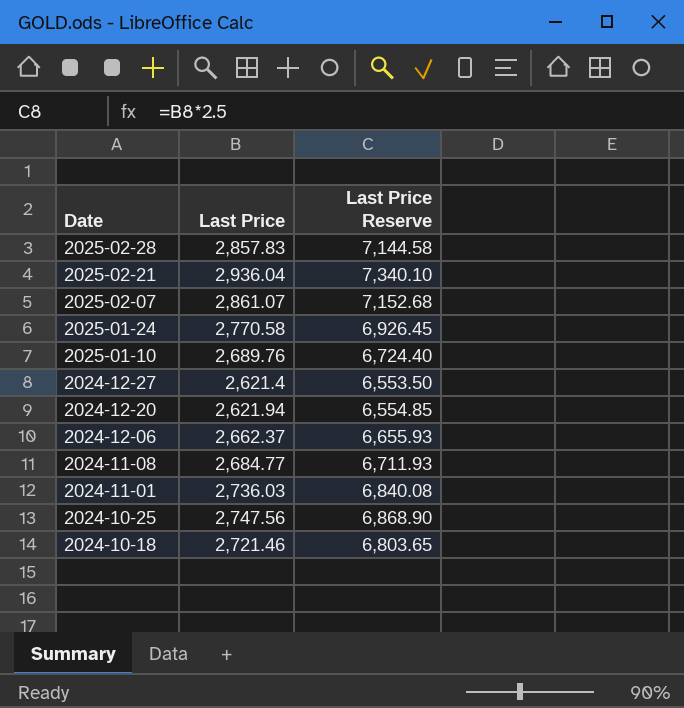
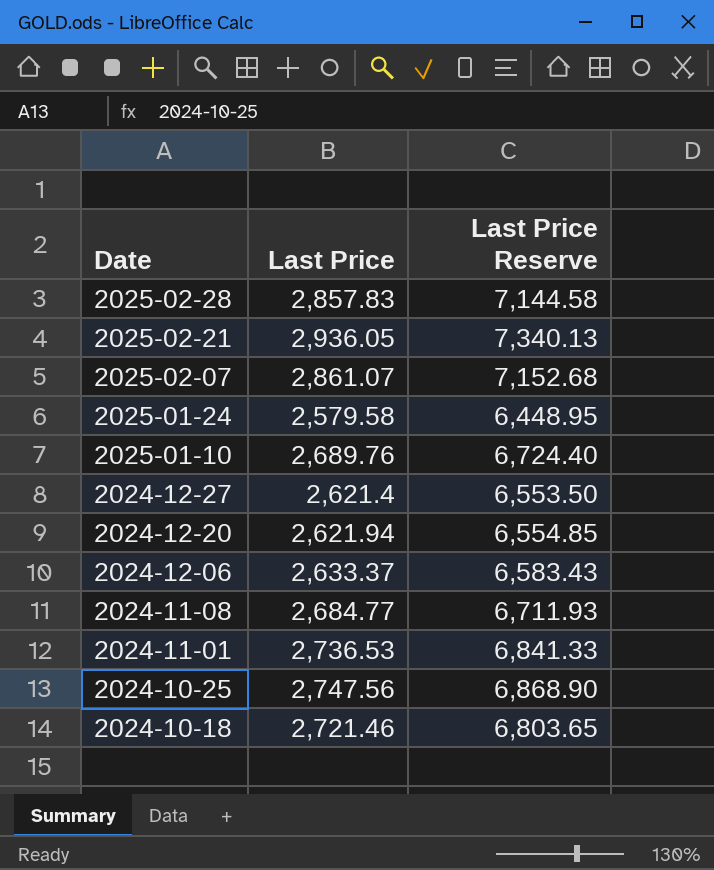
2025-02-21 | Last Price: 2,936.04 -> 2,936.05
2025-02-21 | Last Price Reserve: 7,340.10 -> 7,340.13
2025-01-24 | Last Price: 2,770.58 -> 2,579.58
2025-01-24 | Last Price Reserve: 6,926.45 -> 6,448.95
2024-12-06 | Last Price: 2,662.37 -> 2,633.37
2024-12-06 | Last Price Reserve: 6,655.93 -> 6,583.43
2024-11-01 | Last Price: 2,736.03 -> 2,736.53
2024-11-01 | Last Price Reserve: 6,840.08 -> 6,841.33

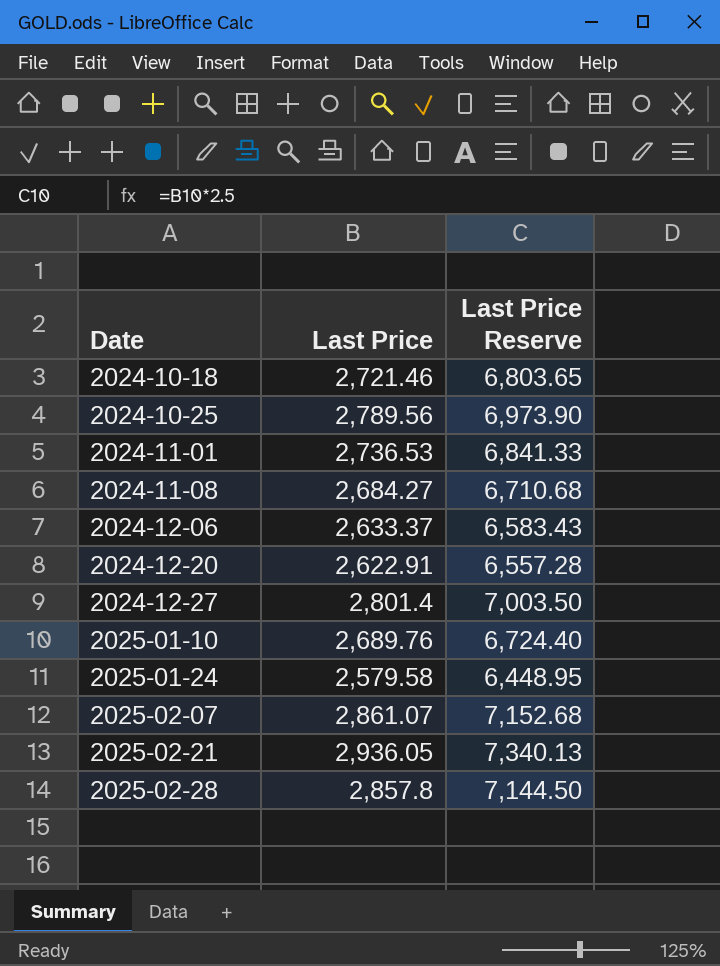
row order: Date descending -> Date ascending
2024-10-25 | Last Price: 2,747.56 -> 2,789.56
2024-10-25 | Last Price Reserve: 6,868.90 -> 6,973.90
2024-11-08 | Last Price: 2,684.77 -> 2,684.27
2024-11-08 | Last Price Reserve: 6,711.93 -> 6,710.68
2024-12-20 | Last Price: 2,621.94 -> 2,622.91
2024-12-20 | Last Price Reserve: 6,554.85 -> 6,557.28
2024-12-27 | Last Price: 2,621.4 -> 2,801.4
2024-12-27 | Last Price Reserve: 6,553.50 -> 7,003.50
2025-02-28 | Last Price: 2,857.83 -> 2,857.8
2025-02-28 | Last Price Reserve: 7,144.58 -> 7,144.50

